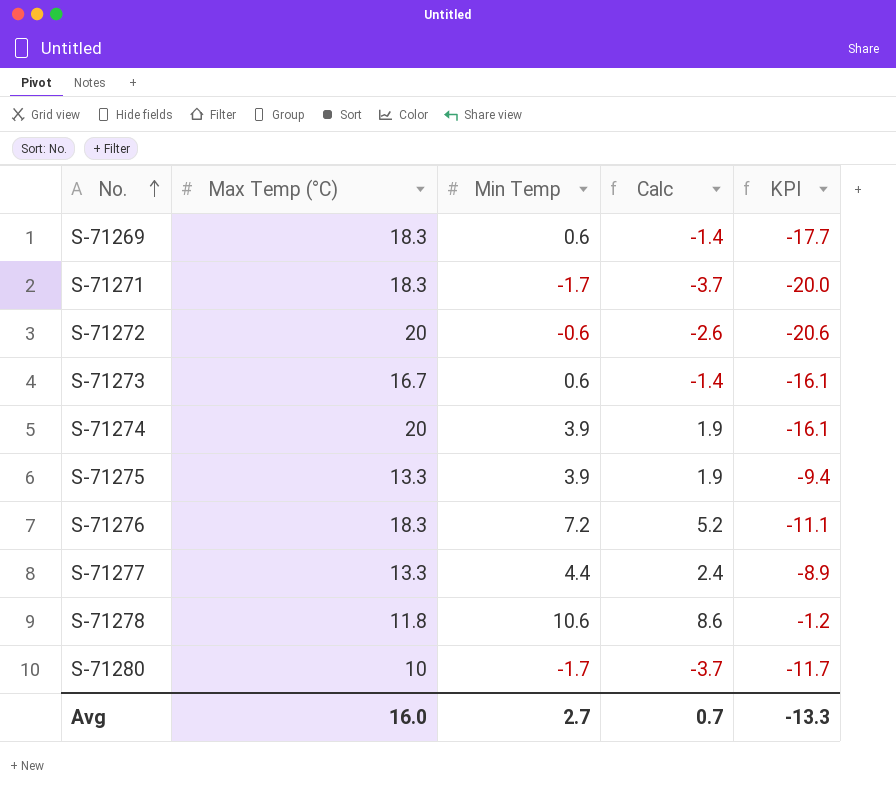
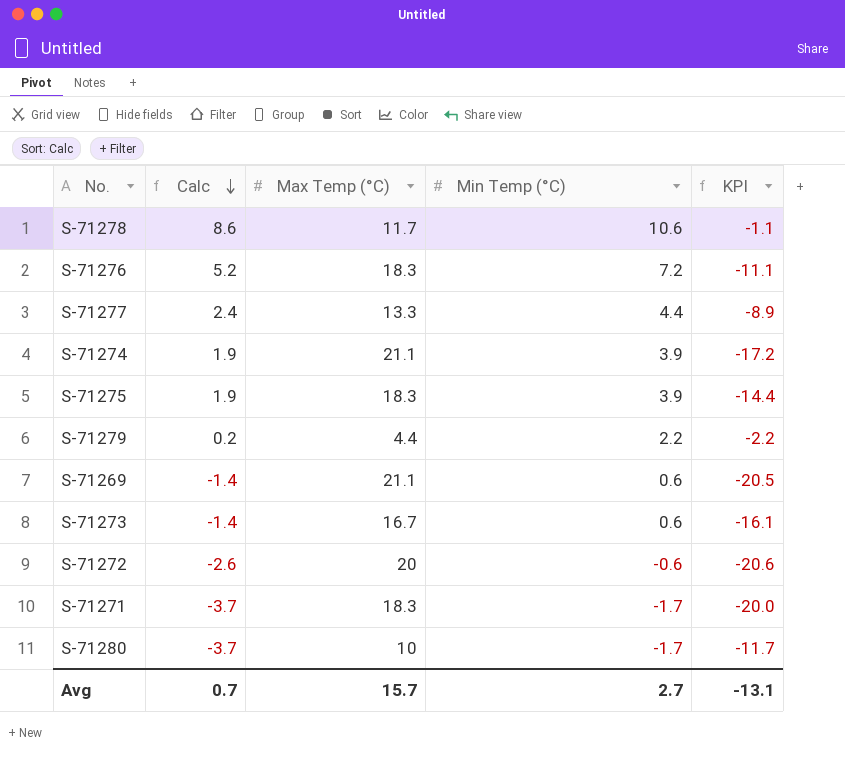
row order: No. ascending -> Calc descending
column Calc | position: 4 -> 2
column name: Min Temp -> Min Temp (°C)
S-71278 | Max Temp (°C): 11.8 -> 11.7
S-71278 | KPI: -1.2 -> -1.1
S-71274 | Max Temp (°C): 20 -> 21.1
S-71274 | KPI: -16.1 -> -17.2
S-71275 | Max Temp (°C): 13.3 -> 18.3
S-71275 | KPI: -9.4 -> -14.4
row S-71279: none -> 0.2 | 4.4 | 2.2 | -2.2
S-71269 | Max Temp (°C): 18.3 -> 21.1
S-71269 | KPI: -17.7 -> -20.5
Avg | Max Temp (°C): 16.0 -> 15.7
Avg | KPI: -13.3 -> -13.1

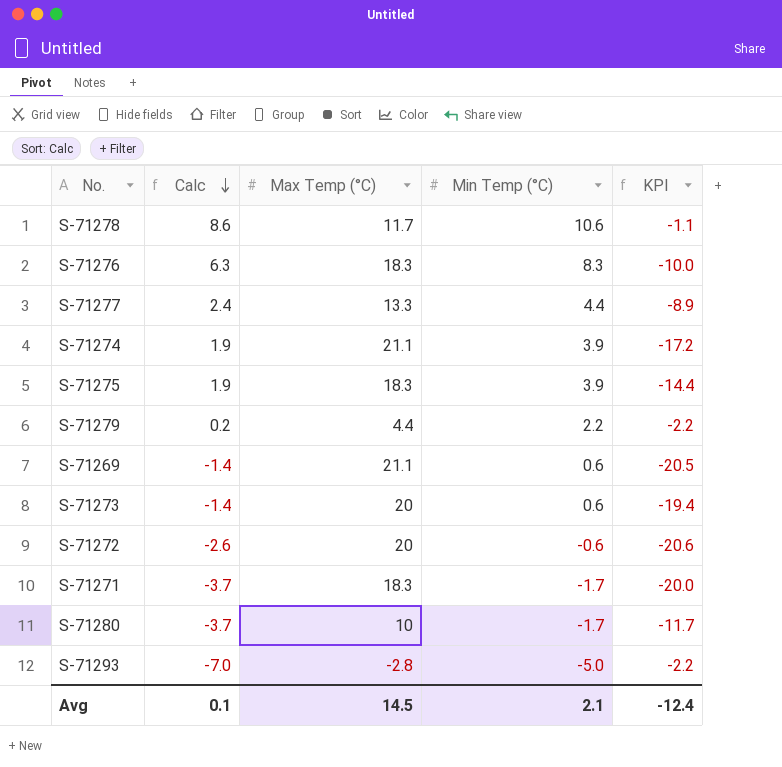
S-71276 | Calc: 5.2 -> 6.3
S-71276 | Min Temp (°C): 7.2 -> 8.3
S-71276 | KPI: -11.1 -> -10.0
S-71273 | Max Temp (°C): 16.7 -> 20
S-71273 | KPI: -16.1 -> -19.4
row S-71293: none -> -7.0 | -2.8 | -5.0 | -2.2
Avg | Calc: 0.7 -> 0.1
Avg | Max Temp (°C): 15.7 -> 14.5
Avg | Min Temp (°C): 2.7 -> 2.1
Avg | KPI: -13.1 -> -12.4

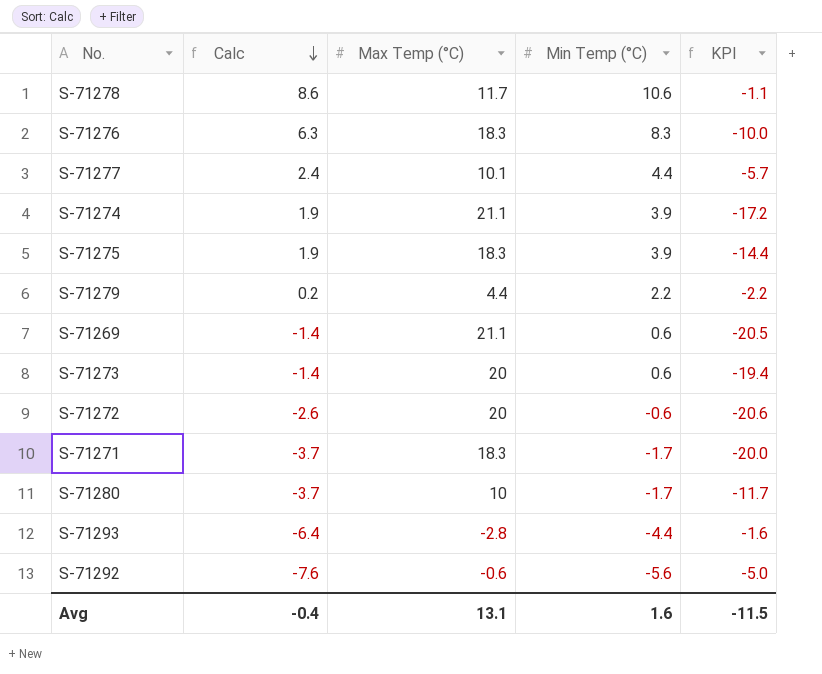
S-71277 | Max Temp (°C): 13.3 -> 10.1
S-71277 | KPI: -8.9 -> -5.7
S-71293 | Calc: -7.0 -> -6.4
S-71293 | Min Temp (°C): -5.0 -> -4.4
S-71293 | KPI: -2.2 -> -1.6
row S-71292: none -> -7.6 | -0.6 | -5.6 | -5.0
Avg | Calc: 0.1 -> -0.4
Avg | Max Temp (°C): 14.5 -> 13.1
Avg | Min Temp (°C): 2.1 -> 1.6
Avg | KPI: -12.4 -> -11.5

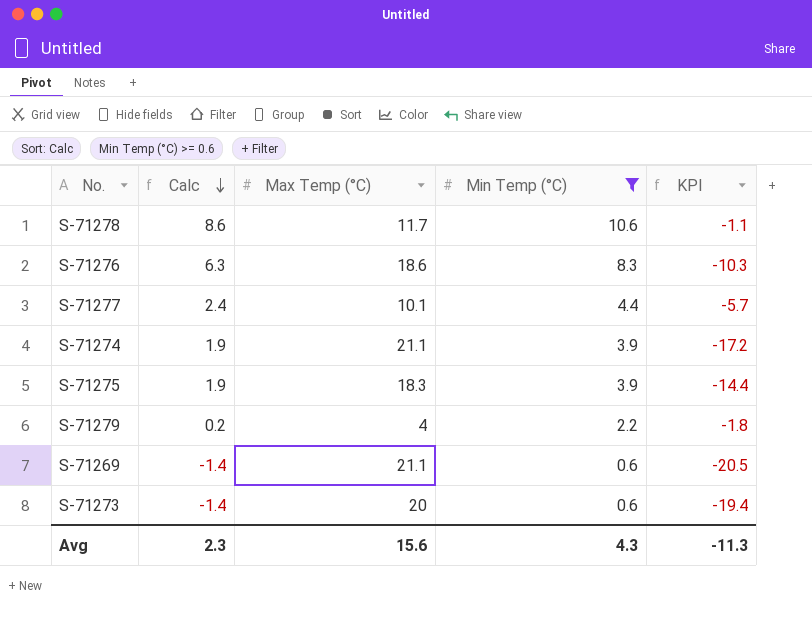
filter: none -> Min Temp (°C) >= 0.6
S-71276 | Max Temp (°C): 18.3 -> 18.6
S-71276 | KPI: -10.0 -> -10.3
S-71279 | Max Temp (°C): 4.4 -> 4
S-71279 | KPI: -2.2 -> -1.8
Avg | Calc: -0.4 -> 2.3
Avg | Max Temp (°C): 13.1 -> 15.6
Avg | Min Temp (°C): 1.6 -> 4.3
Avg | KPI: -11.5 -> -11.3

